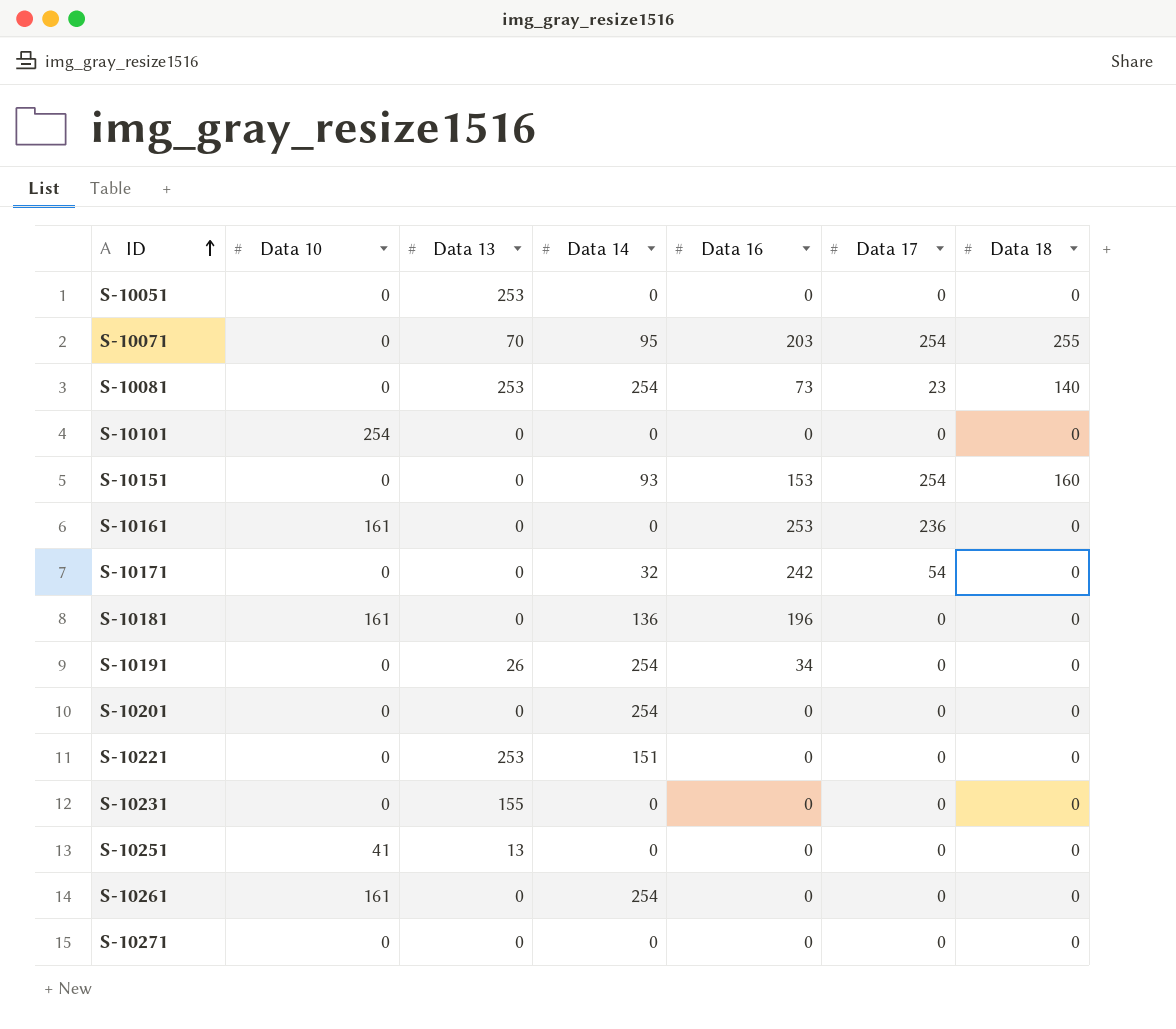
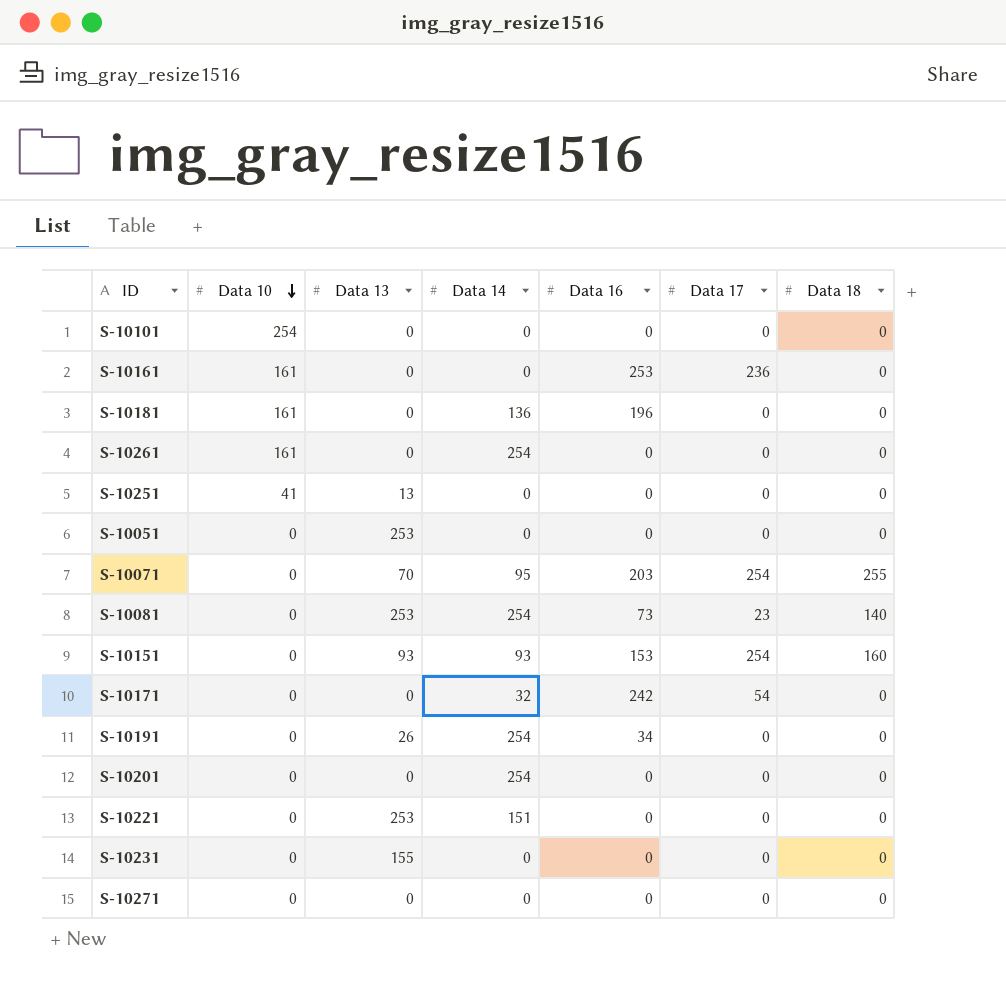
row order: ID ascending -> Data 10 descending
S-10151 | Data 13: 0 -> 93

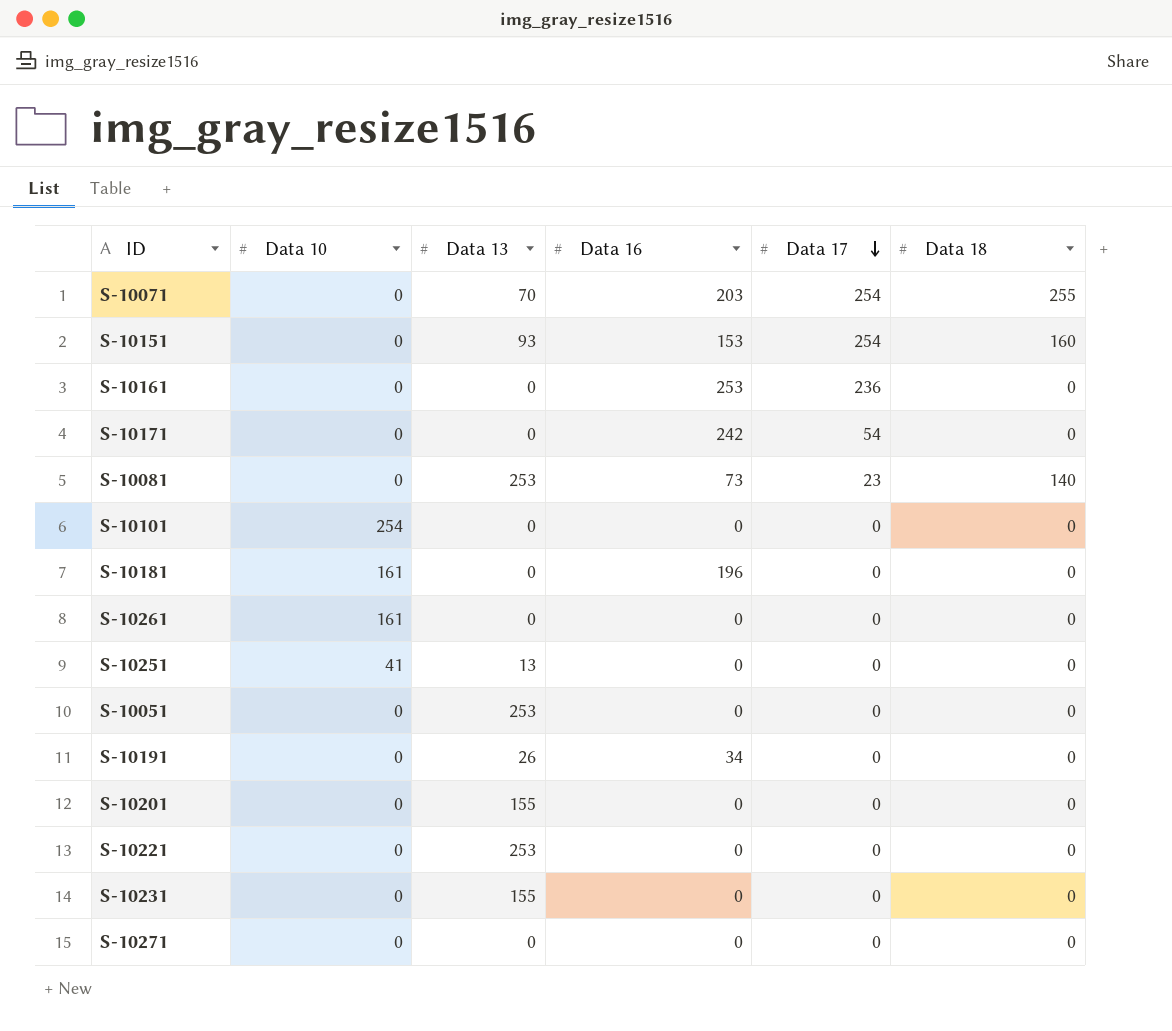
row order: Data 10 descending -> Data 17 descending
column Data 14 | position: 4 -> none
S-10161 | Data 10: 161 -> 0
S-10201 | Data 13: 0 -> 155

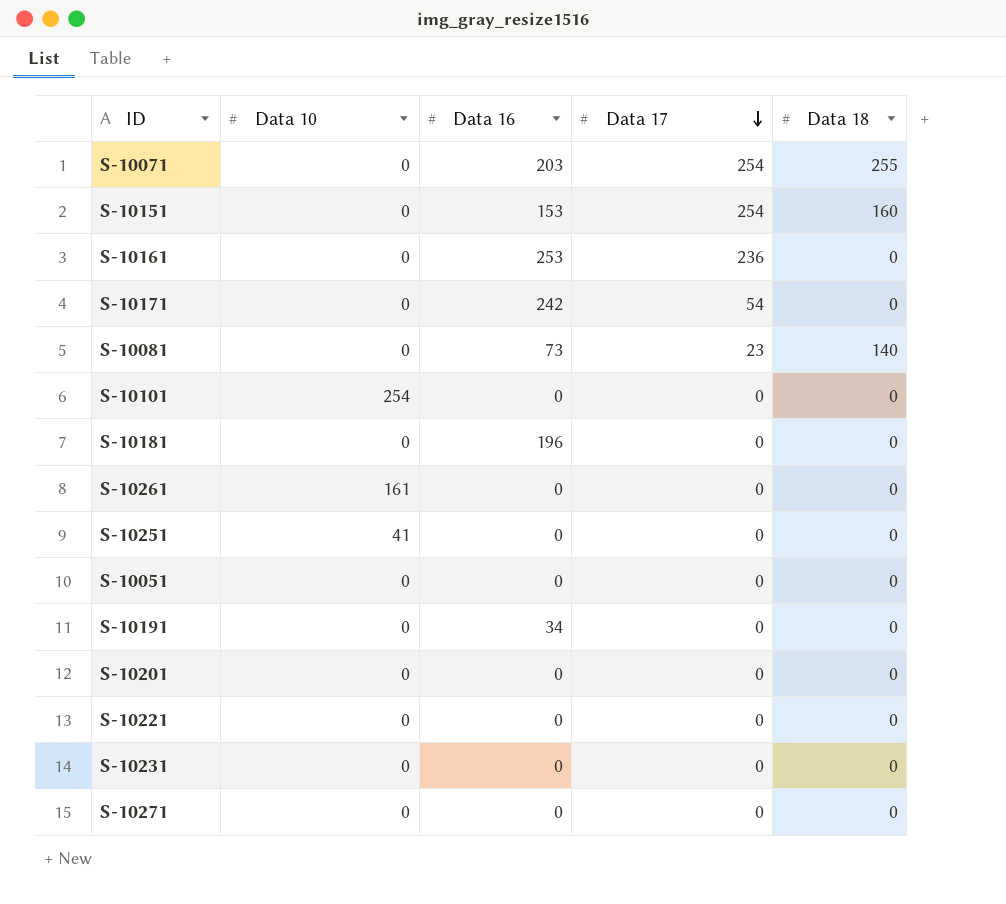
column Data 13 | position: 3 -> none
S-10181 | Data 10: 161 -> 0

